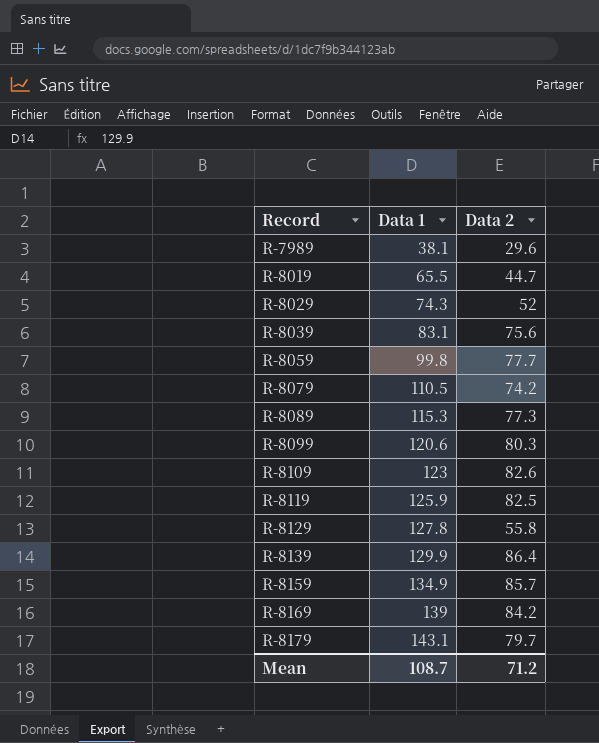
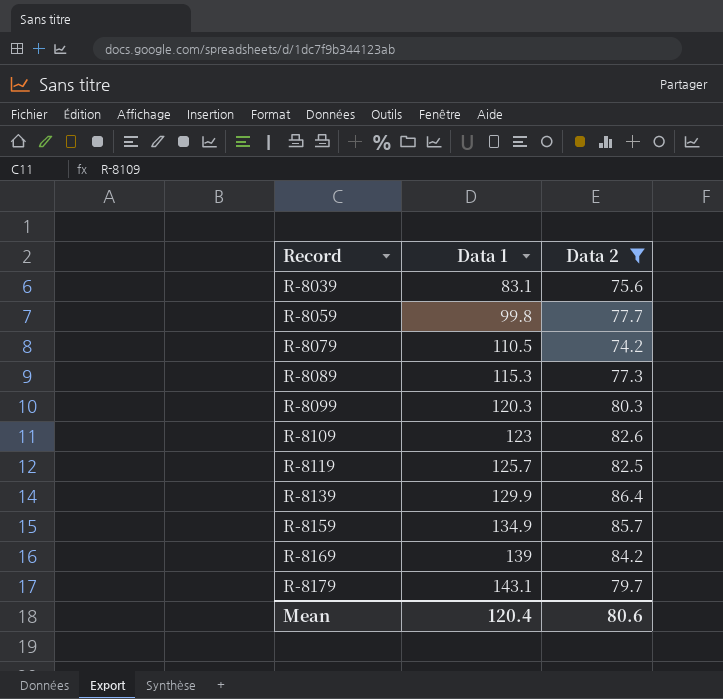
filter: none -> Data 2 >= 74.2
R-8099 | Data 1: 120.6 -> 120.3
R-8119 | Data 1: 125.9 -> 125.7
Mean | Data 1: 108.7 -> 120.4
Mean | Data 2: 71.2 -> 80.6

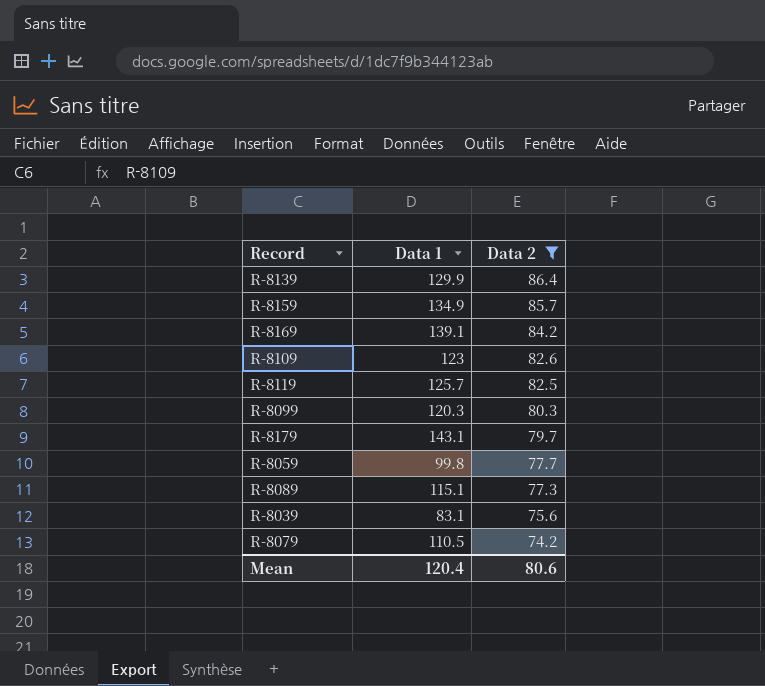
row order: Record ascending -> Data 2 descending
R-8169 | Data 1: 139 -> 139.1
R-8089 | Data 1: 115.3 -> 115.1

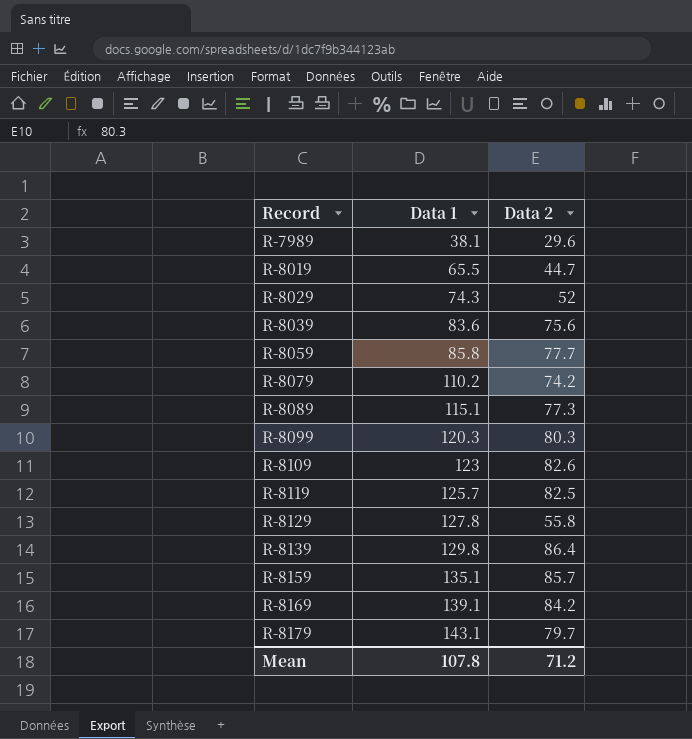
filter: Data 2 >= 74.2 -> none
row order: Data 2 descending -> Record ascending
R-8039 | Data 1: 83.1 -> 83.6
R-8059 | Data 1: 99.8 -> 85.8
R-8079 | Data 1: 110.5 -> 110.2
R-8139 | Data 1: 129.9 -> 129.8
R-8159 | Data 1: 134.9 -> 135.1
Mean | Data 1: 120.4 -> 107.8
Mean | Data 2: 80.6 -> 71.2

